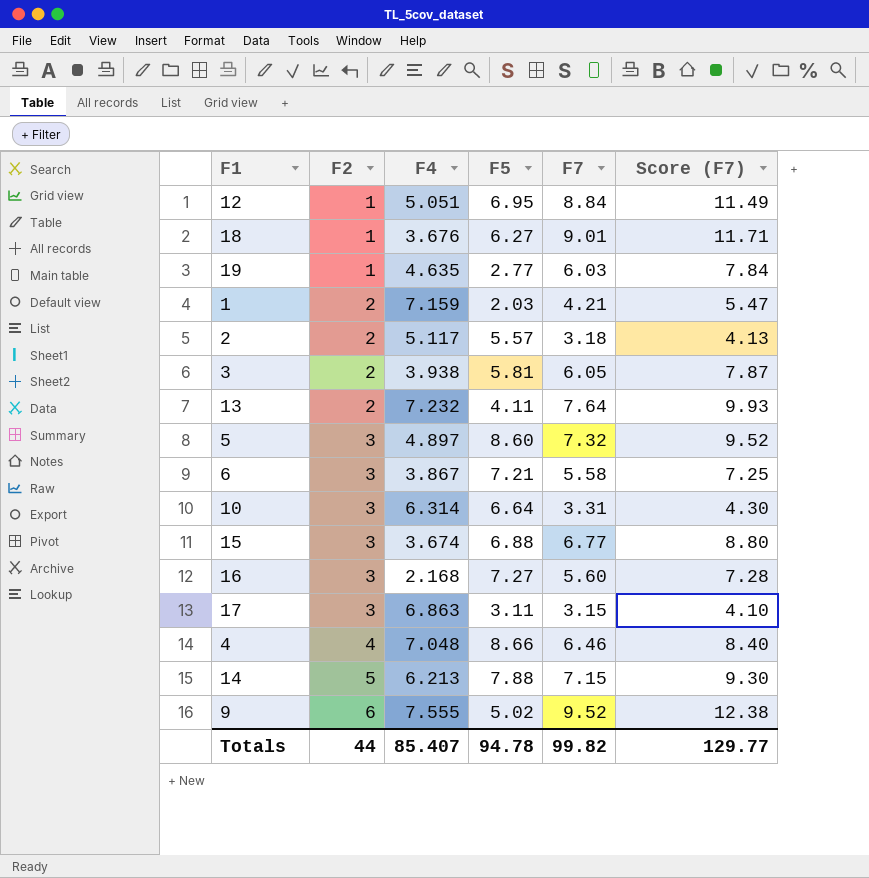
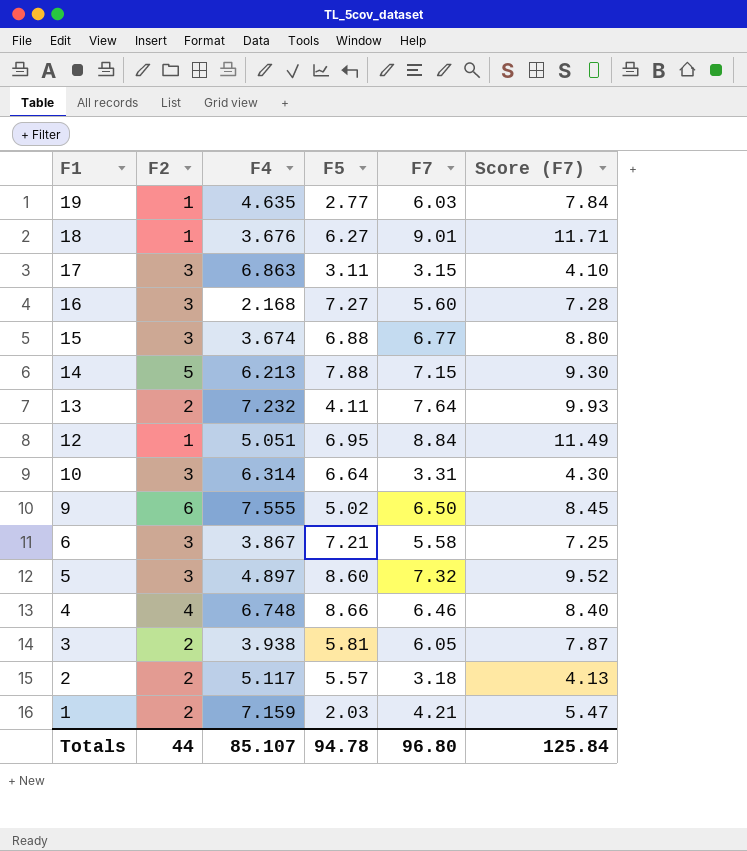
row order: F2 ascending -> F1 descending
9 | F7: 9.52 -> 6.50
9 | Score (F7): 12.38 -> 8.45
4 | F4: 7.048 -> 6.748
Totals | F4: 85.407 -> 85.107
Totals | F7: 99.82 -> 96.80
Totals | Score (F7): 129.77 -> 125.84

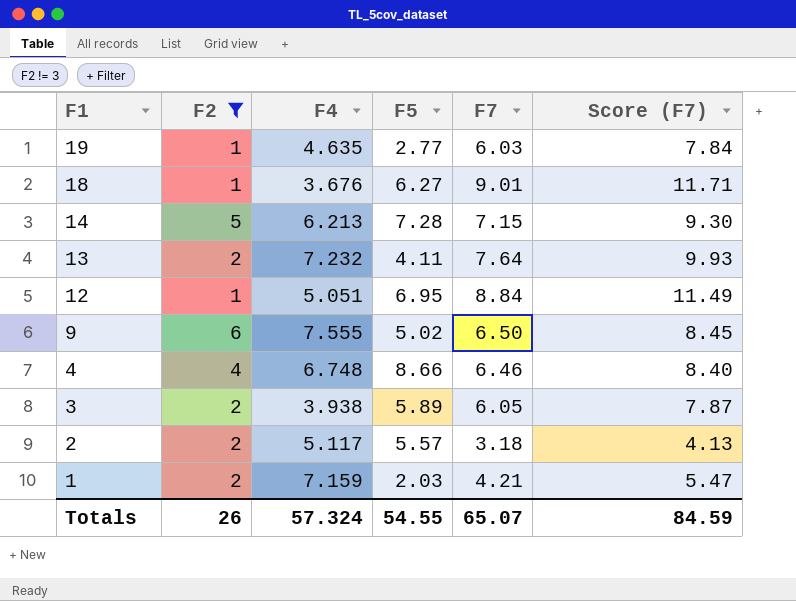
filter: none -> F2 != 3
14 | F5: 7.88 -> 7.28
3 | F5: 5.81 -> 5.89
Totals | F2: 44 -> 26
Totals | F4: 85.107 -> 57.324
Totals | F5: 94.78 -> 54.55
Totals | F7: 96.80 -> 65.07
Totals | Score (F7): 125.84 -> 84.59

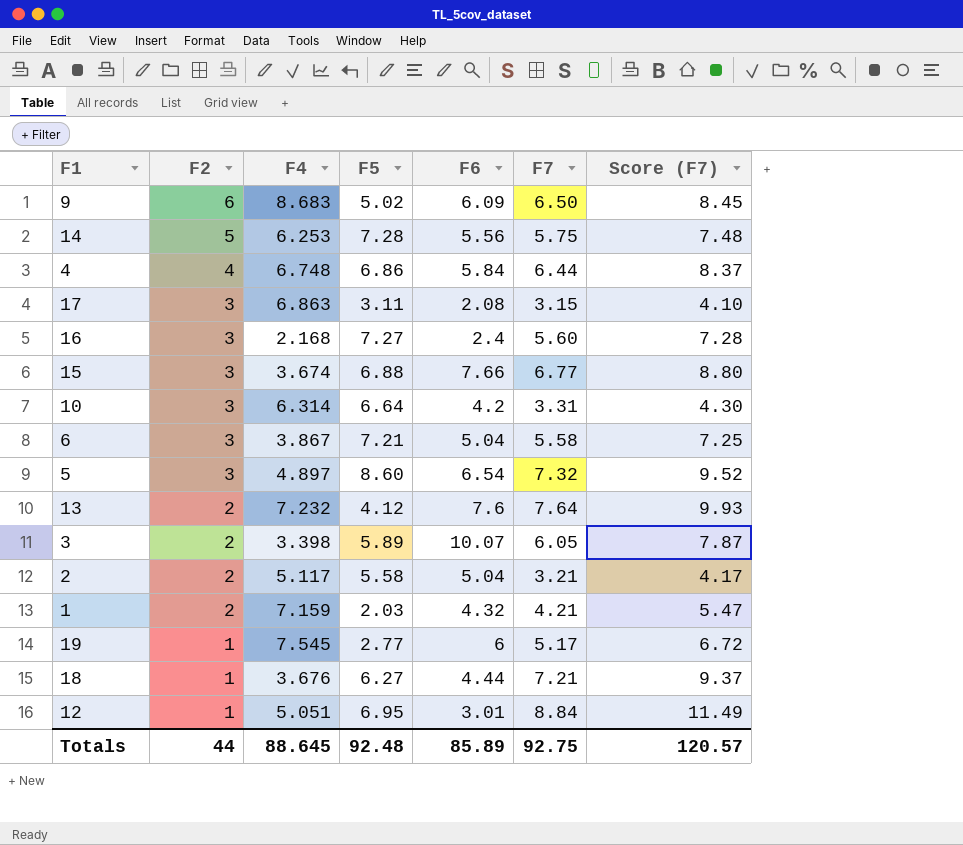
filter: F2 != 3 -> none
row order: F1 descending -> F2 descending
column F6 | position: none -> 5
9 | F4: 7.555 -> 8.683
14 | F4: 6.213 -> 6.253
14 | F7: 7.15 -> 5.75
14 | Score (F7): 9.30 -> 7.48
4 | F5: 8.66 -> 6.86
4 | F7: 6.46 -> 6.44
4 | Score (F7): 8.40 -> 8.37
13 | F5: 4.11 -> 4.12
3 | F4: 3.938 -> 3.398
2 | F5: 5.57 -> 5.58
2 | F7: 3.18 -> 3.21
2 | Score (F7): 4.13 -> 4.17
19 | F4: 4.635 -> 7.545
19 | F7: 6.03 -> 5.17
19 | Score (F7): 7.84 -> 6.72
18 | F7: 9.01 -> 7.21
18 | Score (F7): 11.71 -> 9.37
Totals | F2: 26 -> 44
Totals | F4: 57.324 -> 88.645
Totals | F5: 54.55 -> 92.48
Totals | F7: 65.07 -> 92.75
Totals | Score (F7): 84.59 -> 120.57

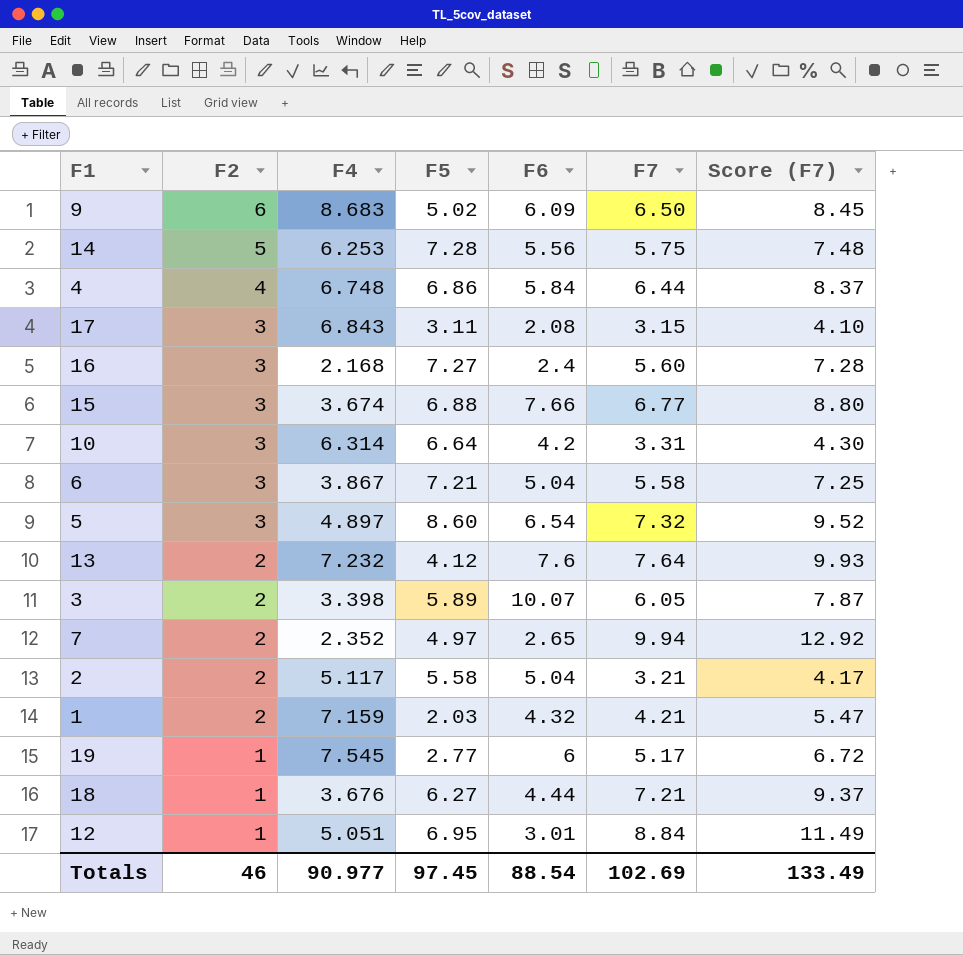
17 | F4: 6.863 -> 6.843
row 7: none -> 2 | 2.352 | 4.97 | 2.65 | 9.94 | 12.92
Totals | F2: 44 -> 46
Totals | F4: 88.645 -> 90.977
Totals | F5: 92.48 -> 97.45
Totals | F6: 85.89 -> 88.54
Totals | F7: 92.75 -> 102.69
Totals | Score (F7): 120.57 -> 133.49

